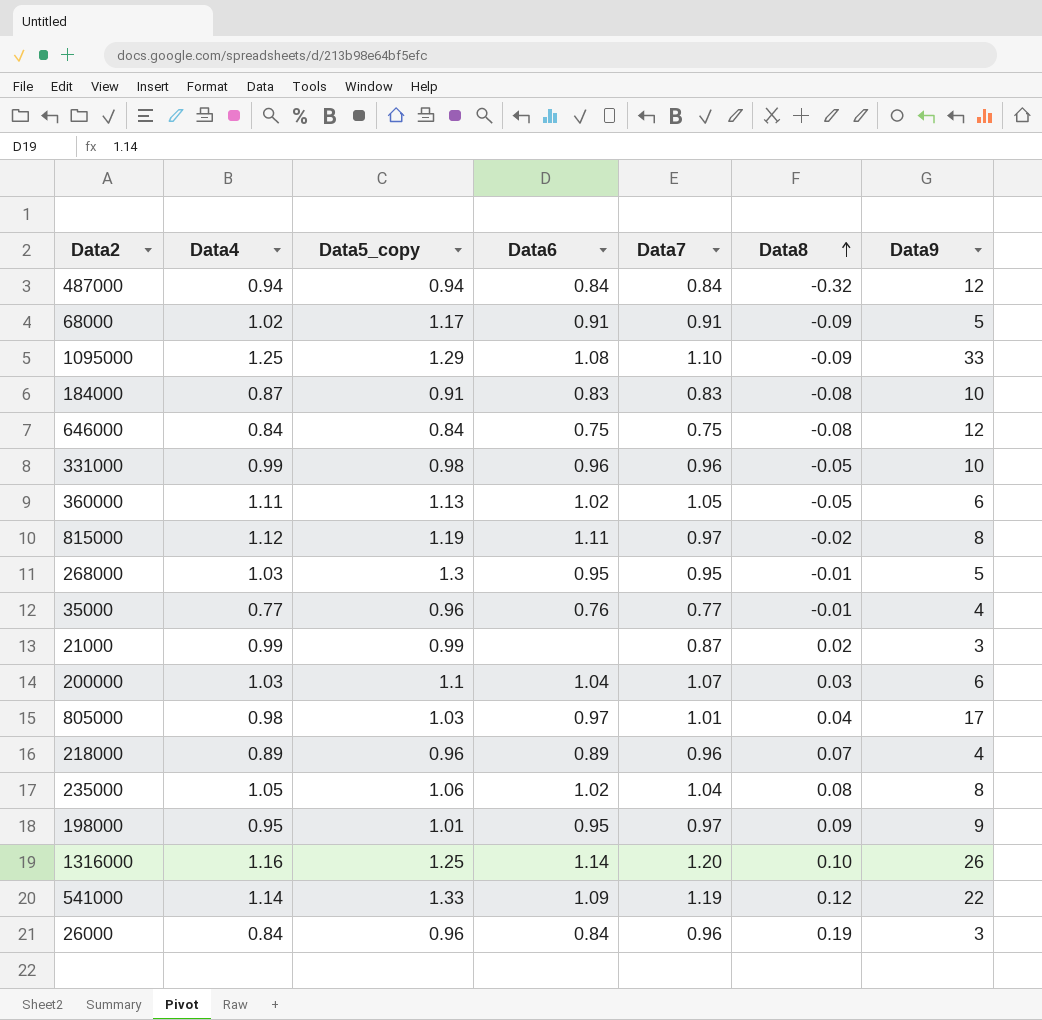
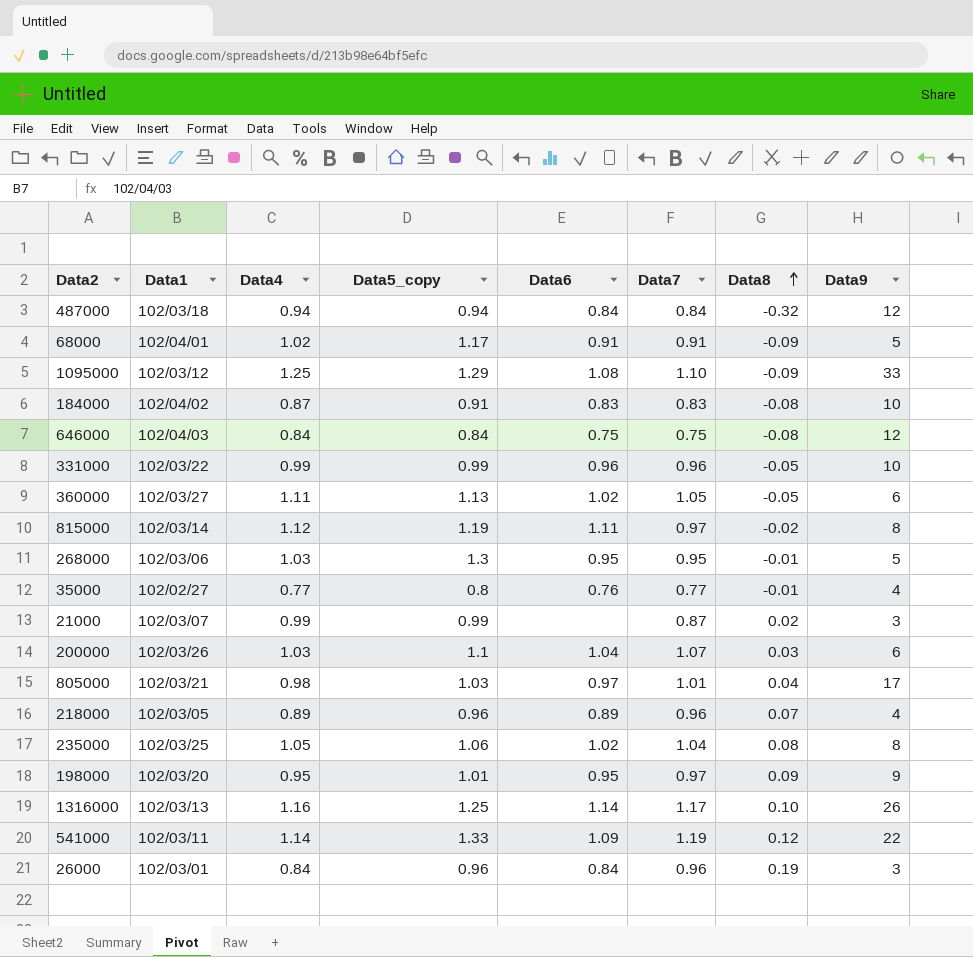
column Data1 | position: none -> 2
331000 | Data5_copy: 0.98 -> 0.99
35000 | Data5_copy: 0.96 -> 0.8
1316000 | Data7: 1.20 -> 1.17

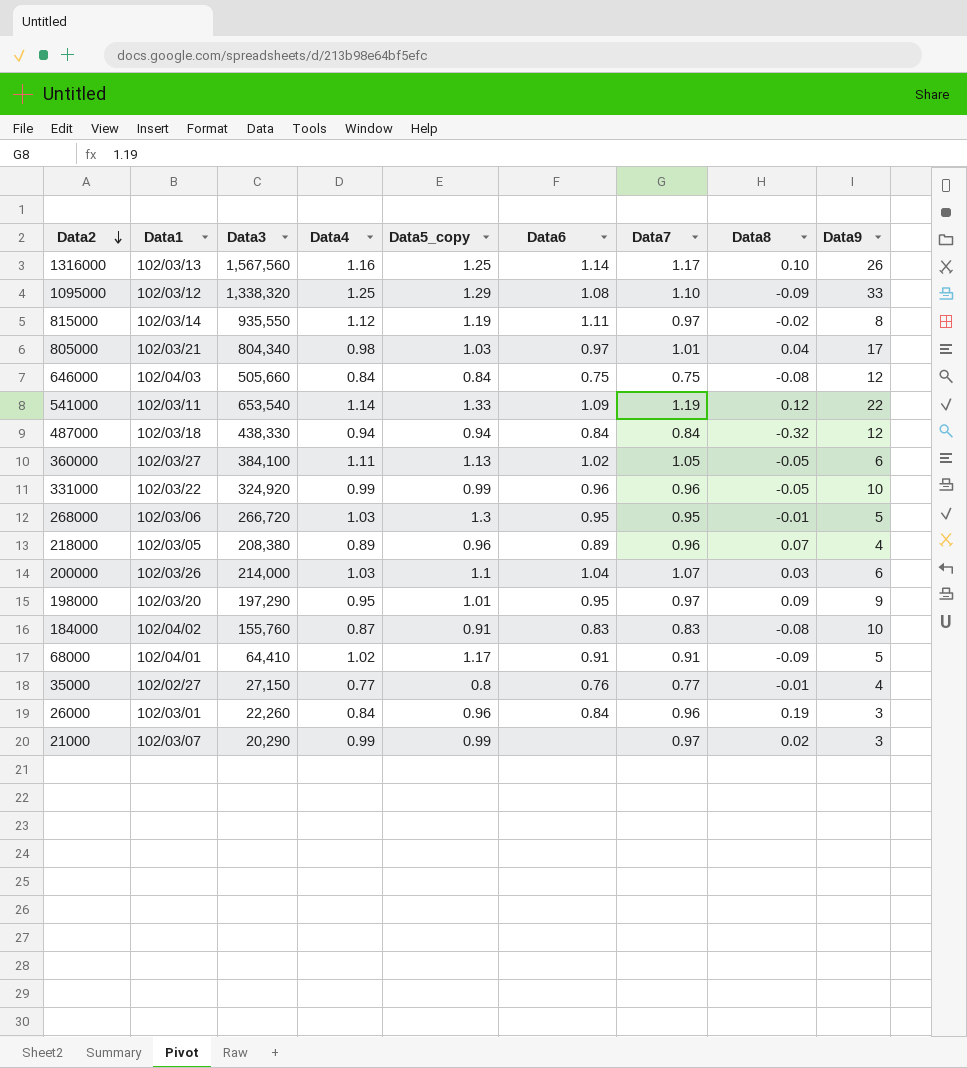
row order: Data8 ascending -> Data2 descending
column Data3 | position: none -> 3
row 235000: 102/03/25 | 1.05 | 1.06 | 1.02 | 1.04 | 0.08 | 8 -> none
21000 | Data7: 0.87 -> 0.97

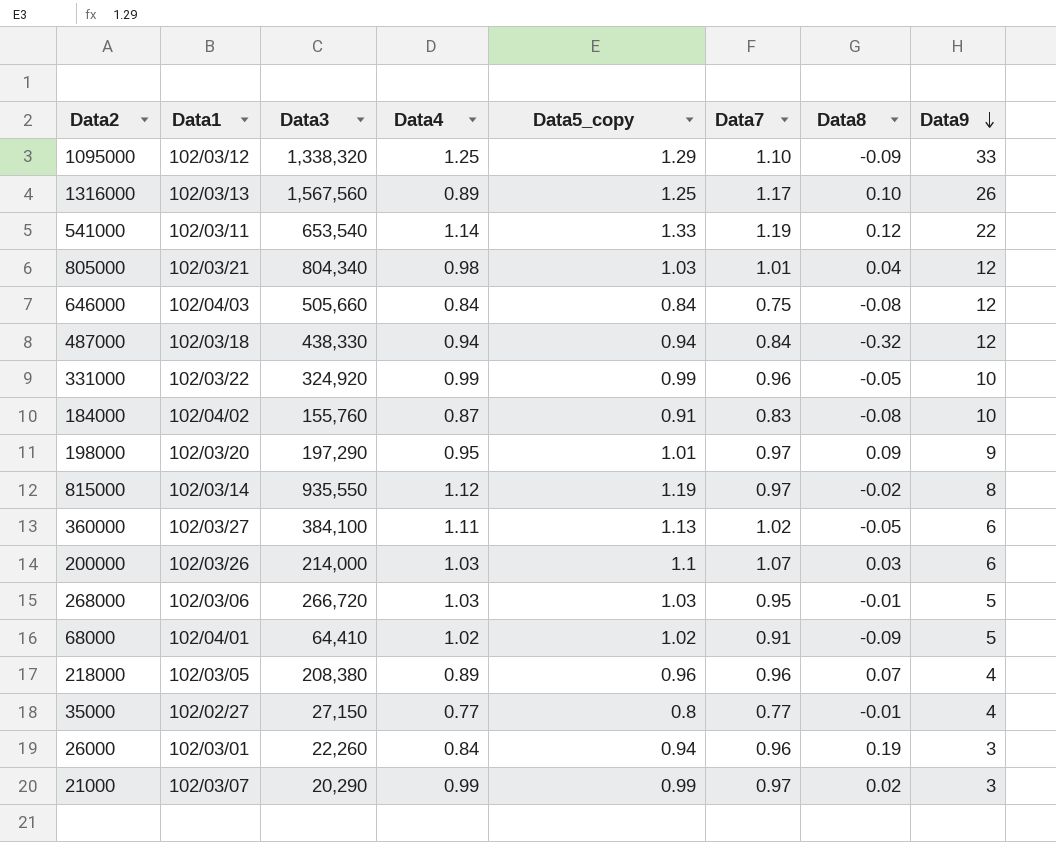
row order: Data2 descending -> Data9 descending
column Data6 | position: 6 -> none
1316000 | Data4: 1.16 -> 0.89
805000 | Data9: 17 -> 12
360000 | Data7: 1.05 -> 1.02
268000 | Data5_copy: 1.3 -> 1.03
68000 | Data5_copy: 1.17 -> 1.02
26000 | Data5_copy: 0.96 -> 0.94

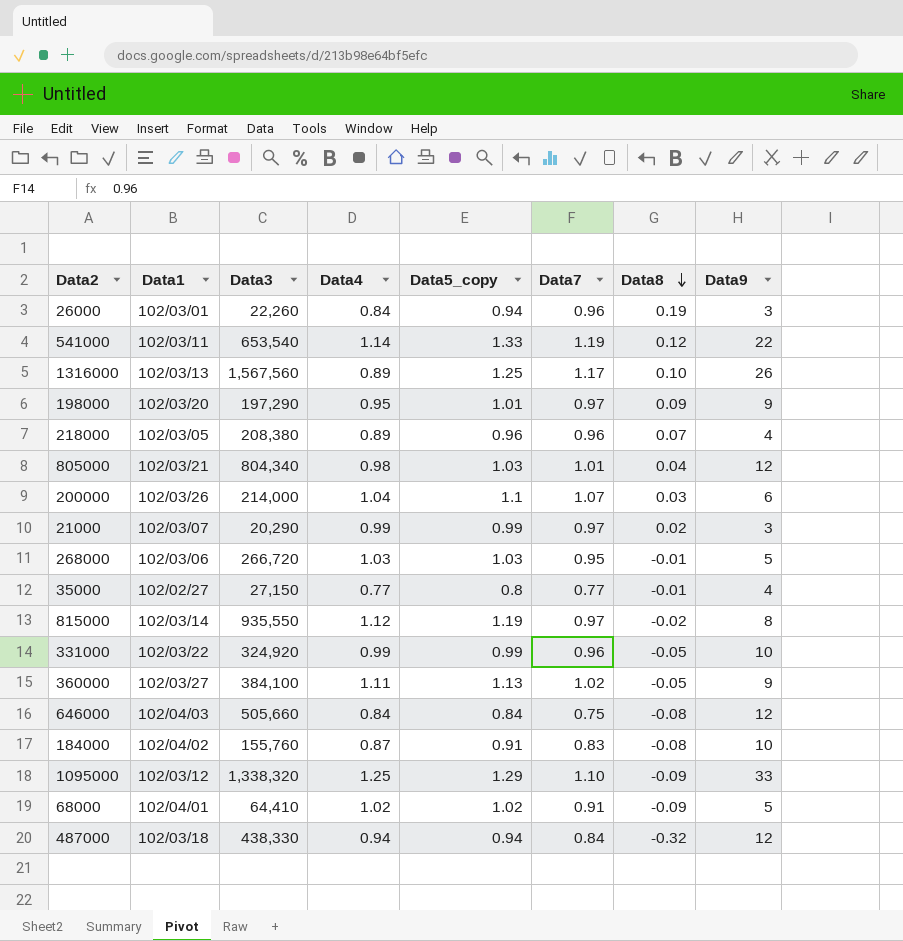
row order: Data9 descending -> Data8 descending
200000 | Data4: 1.03 -> 1.04
360000 | Data9: 6 -> 9

